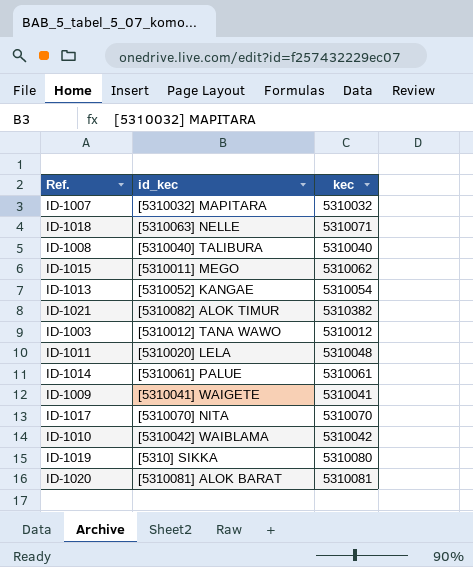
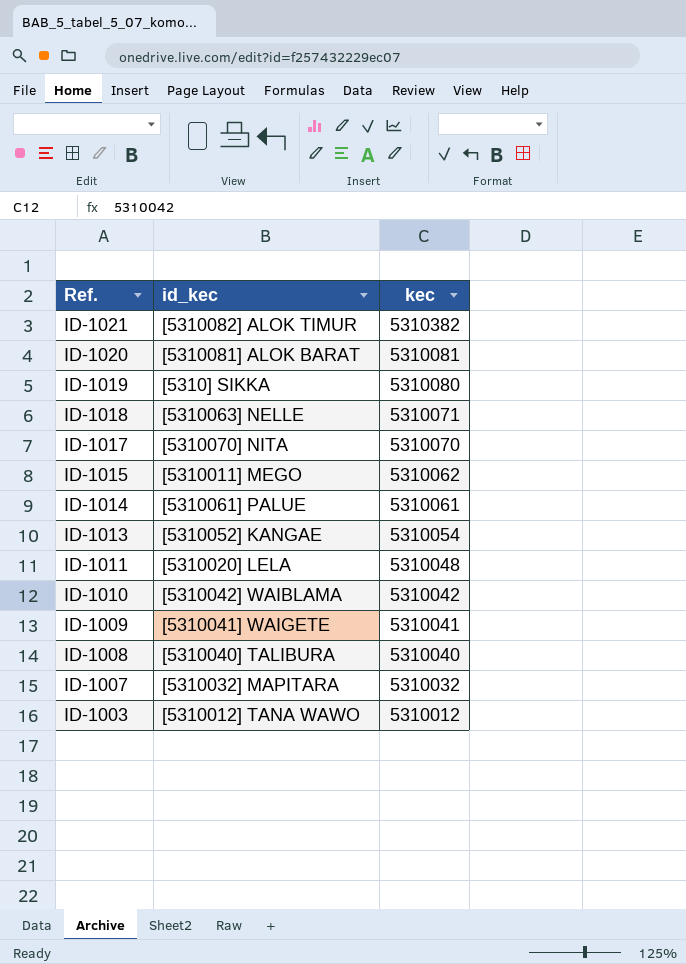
row order: none -> Ref. descending

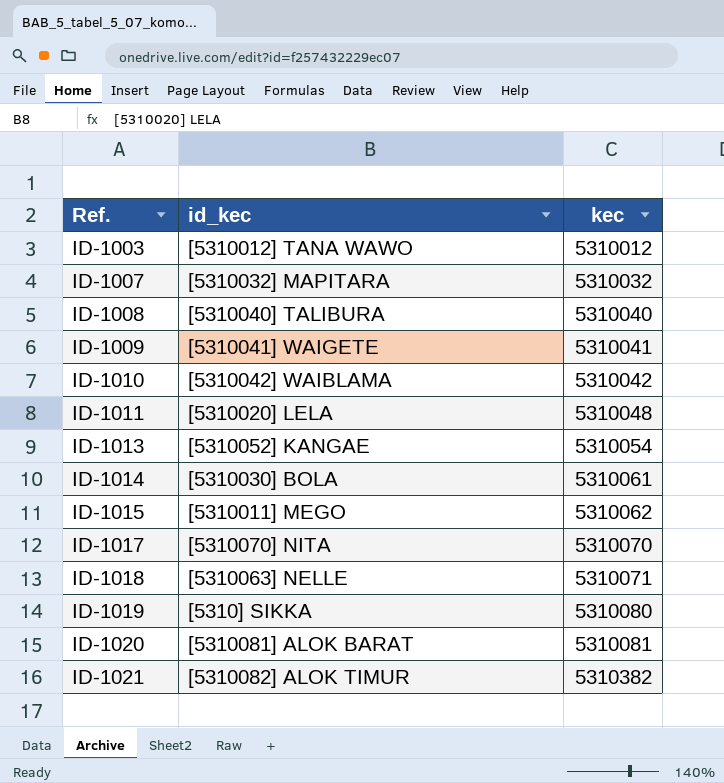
row order: Ref. descending -> Ref. ascending
ID-1014 | id_kec: [5310061] PALUE -> [5310030] BOLA

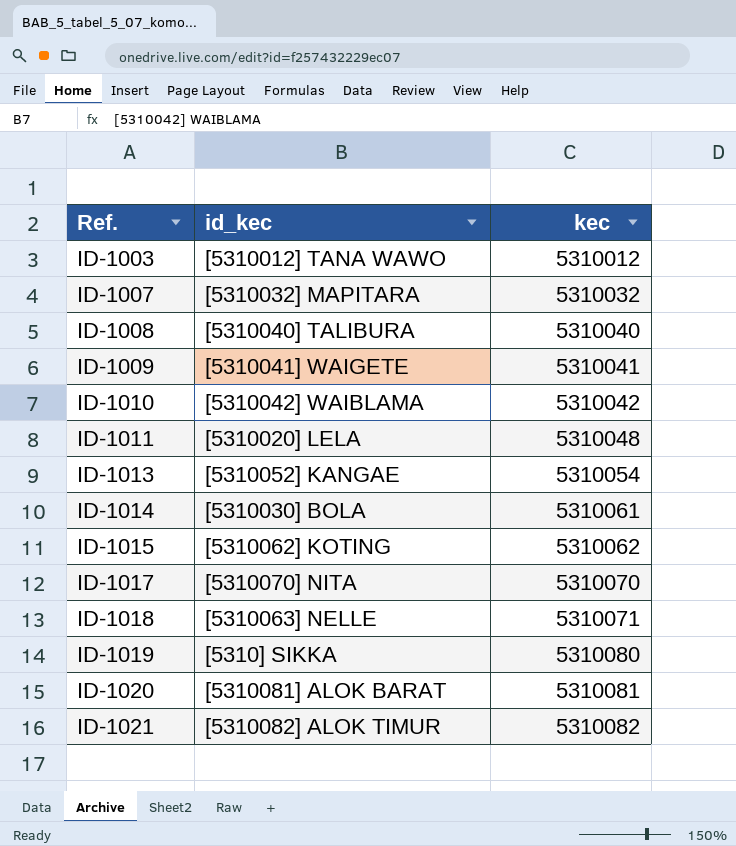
ID-1015 | id_kec: [5310011] MEGO -> [5310062] KOTING
ID-1021 | kec: 5310382 -> 5310082

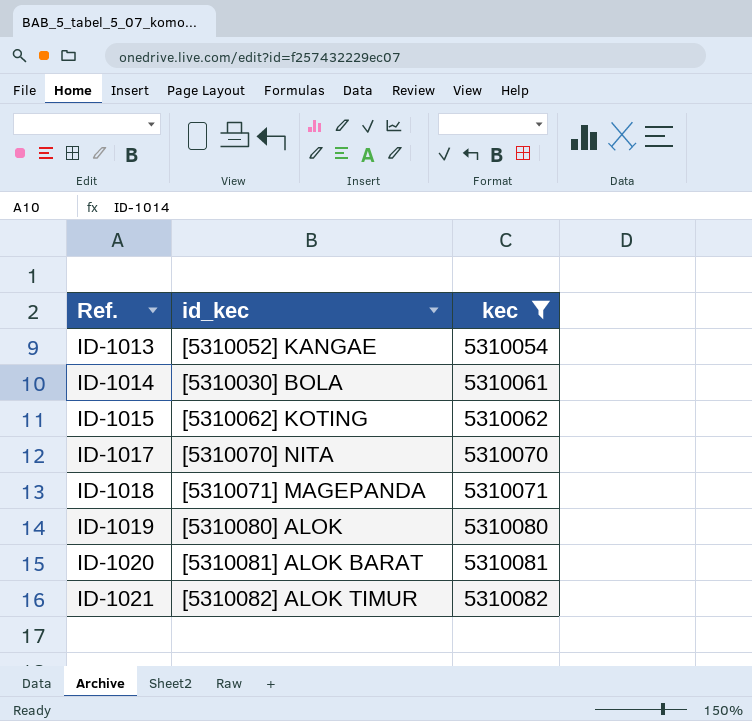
filter: none -> kec >= 5310054
ID-1018 | id_kec: [5310063] NELLE -> [5310071] MAGEPANDA
ID-1019 | id_kec: [5310] SIKKA -> [5310080] ALOK

